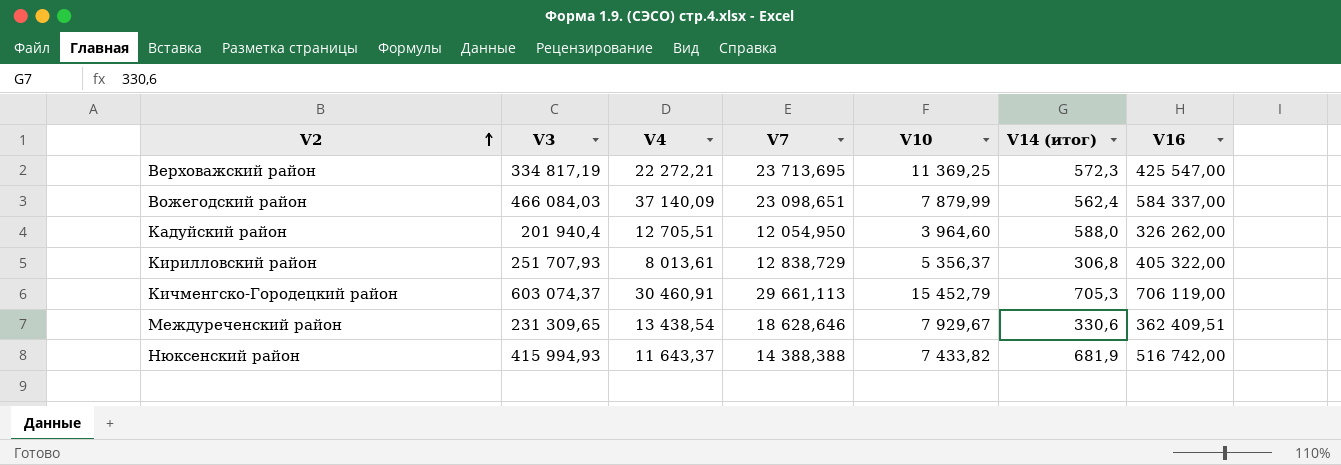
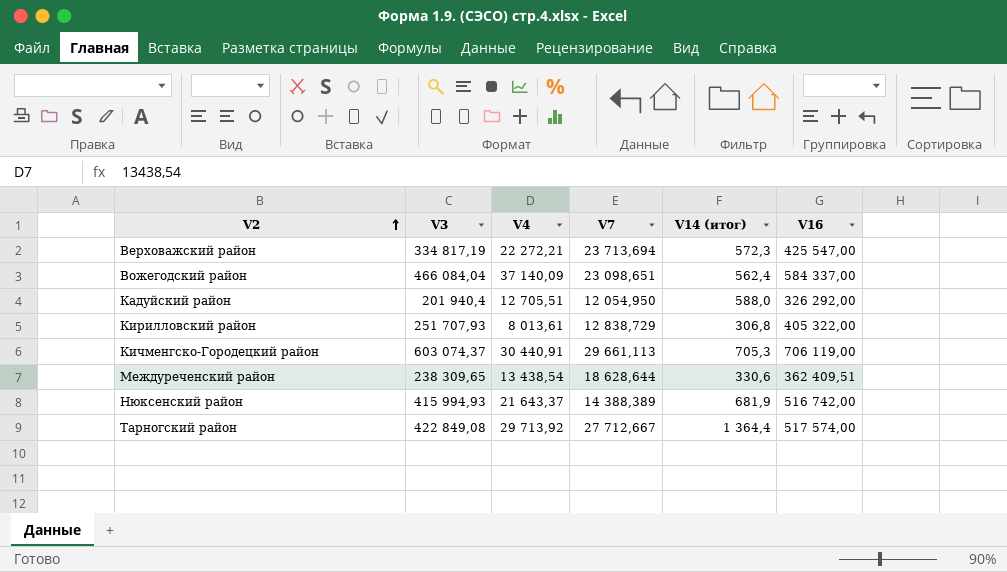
column V10 | position: 5 -> none
Верховажский район | V7: 23 713,695 -> 23 713,694
Вожегодский район | V3: 466 084,03 -> 466 084,04
Кадуйский район | V16: 326 262,00 -> 326 292,00
Кичменгско-Городецкий район | V4: 30 460,91 -> 30 440,91
Междуреченский район | V3: 231 309,65 -> 238 309,65
Междуреченский район | V7: 18 628,646 -> 18 628,644
Нюксенский район | V4: 11 643,37 -> 21 643,37
Нюксенский район | V7: 14 388,388 -> 14 388,389
row Тарногский район: none -> 422 849,08 | 29 713,92 | 27 712,667 | 1 364,4 | 517 574,00

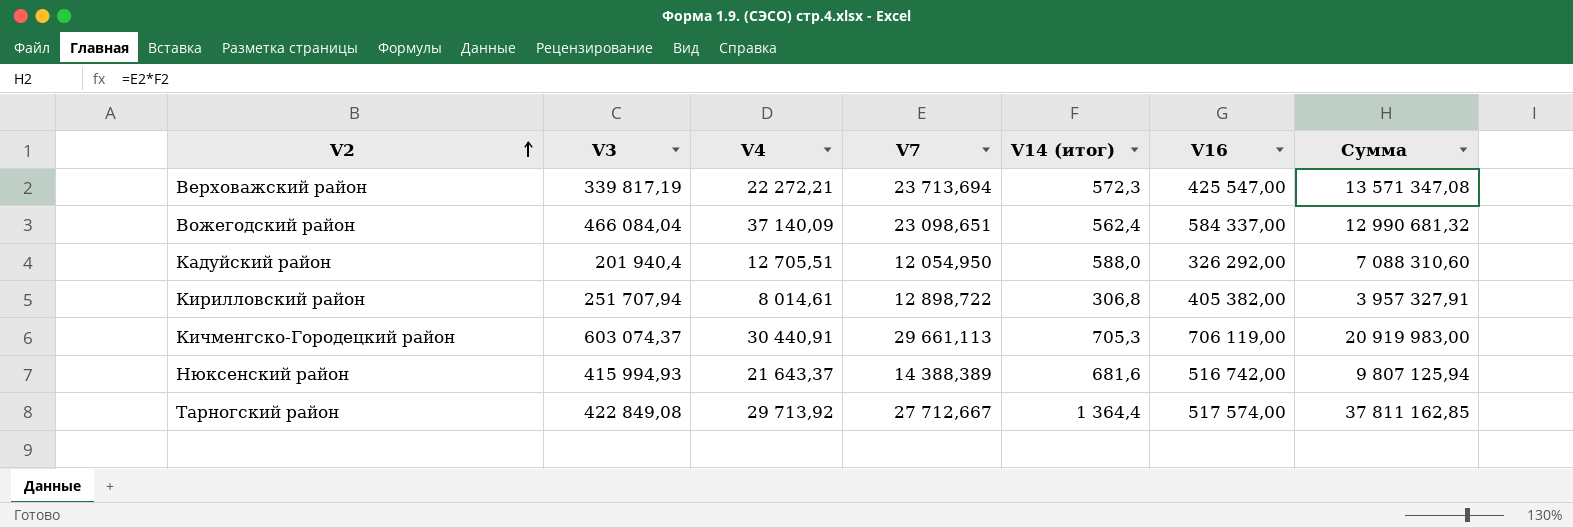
column Сумма | formula: none -> [V7] * [V14 (итог)]
row Междуреченский район: 238 309,65 | 13 438,54 | 18 628,644 | 330,6 | 362 409,51 -> none
Верховажский район | V3: 334 817,19 -> 339 817,19
Кирилловский район | V3: 251 707,93 -> 251 707,94
Кирилловский район | V4: 8 013,61 -> 8 014,61
Кирилловский район | V7: 12 838,729 -> 12 898,722
Кирилловский район | V16: 405 322,00 -> 405 382,00
Нюксенский район | V14 (итог): 681,9 -> 681,6

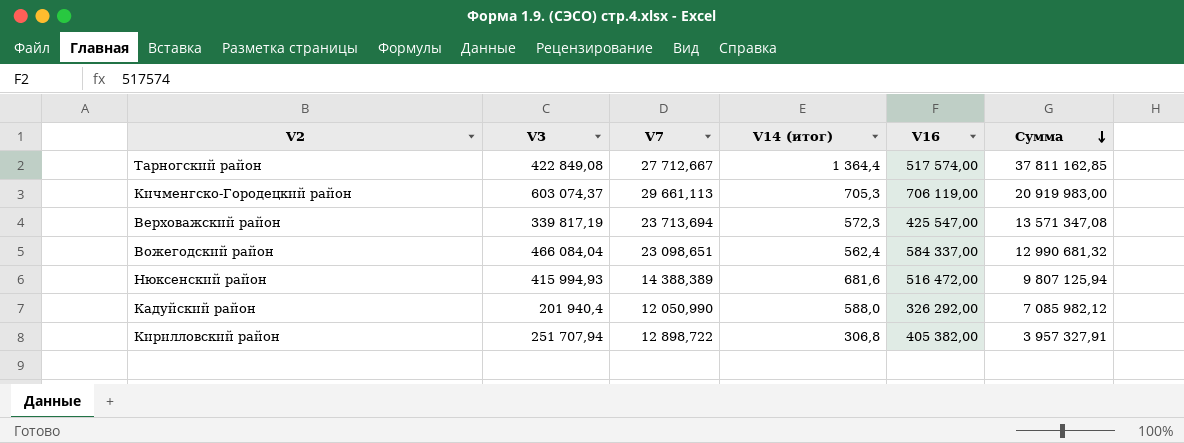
row order: V2 ascending -> Сумма descending
column V4 | position: 3 -> none
Нюксенский район | V16: 516 742,00 -> 516 472,00
Кадуйский район | V7: 12 054,950 -> 12 050,990
Кадуйский район | Сумма: 7 088 310,60 -> 7 085 982,12

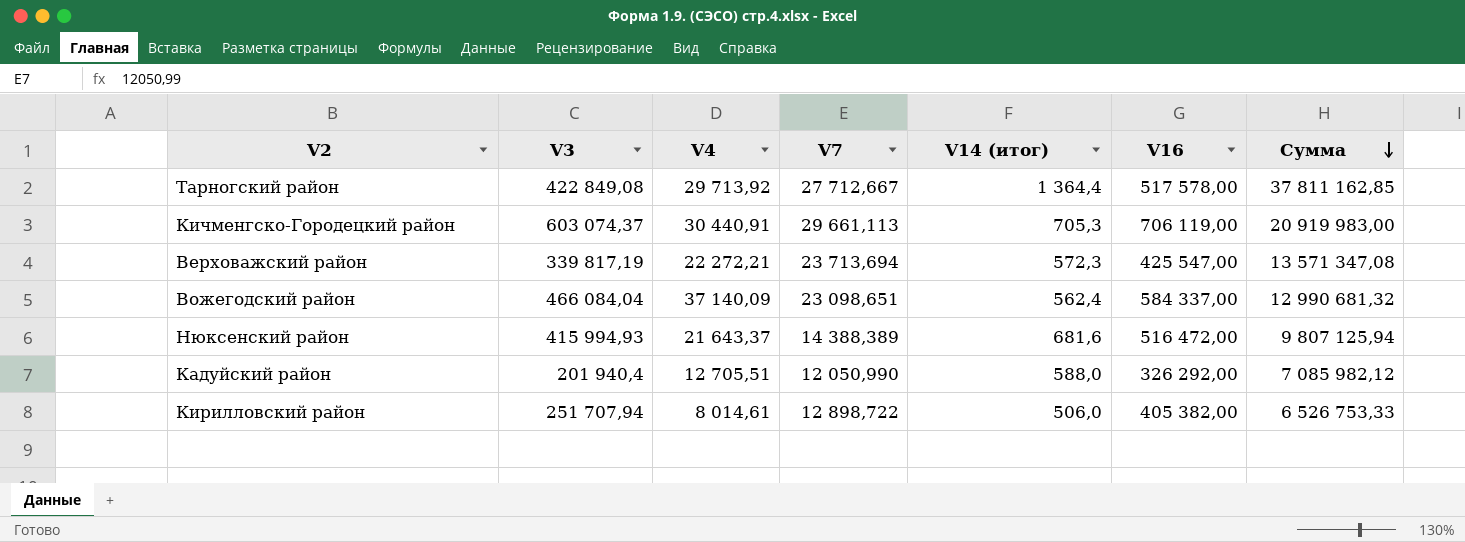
column V4 | position: none -> 3
Тарногский район | V16: 517 574,00 -> 517 578,00
Кирилловский район | V14 (итог): 306,8 -> 506,0
Кирилловский район | Сумма: 3 957 327,91 -> 6 526 753,33

